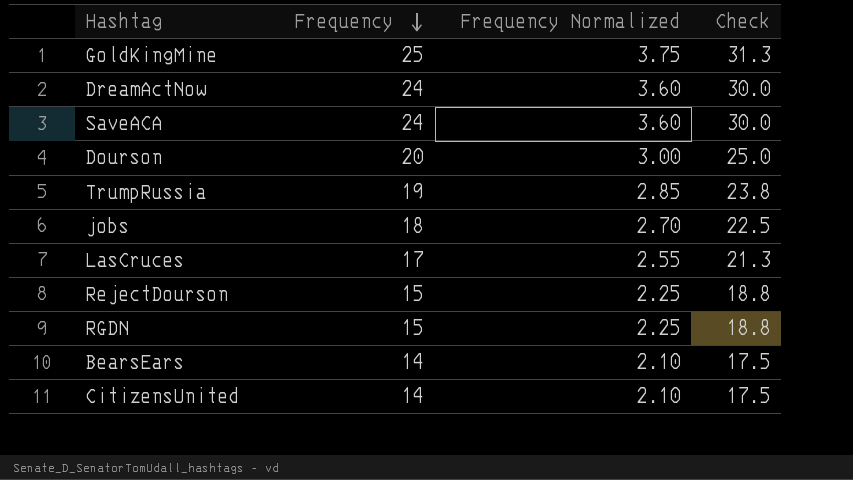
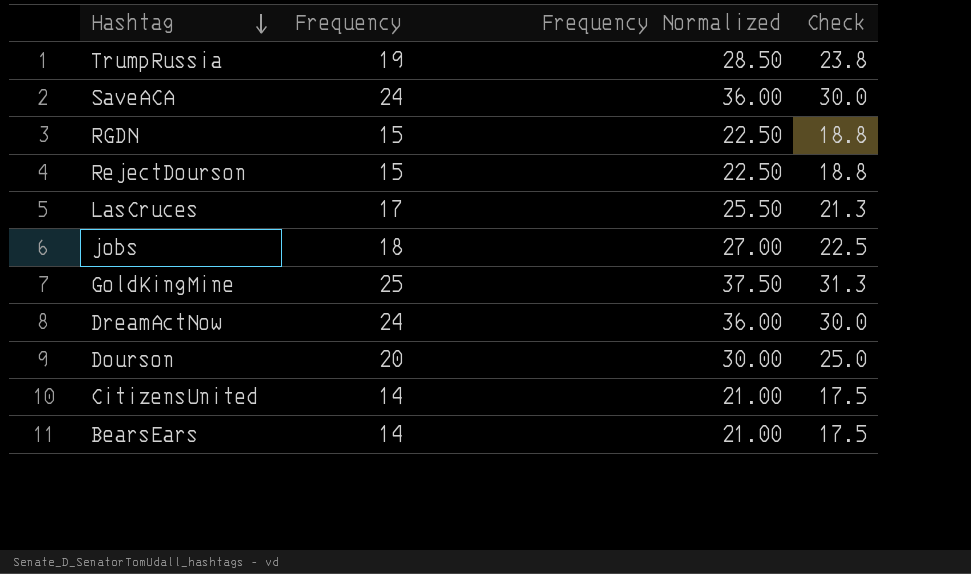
row order: Frequency descending -> Hashtag descending
column Frequency Normalized | formula: [Frequency] * 0.15 -> [Frequency] * 1.5

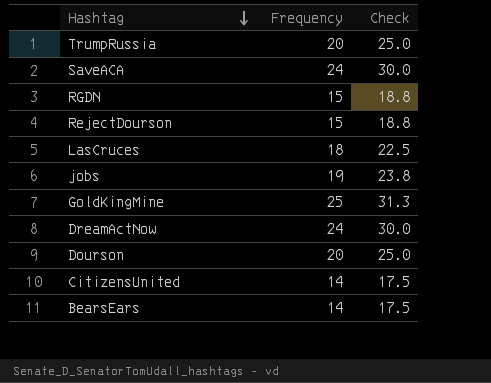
column Frequency Normalized | formula: [Frequency] * 1.5 -> none
TrumpRussia | Frequency: 19 -> 20
TrumpRussia | Check: 23.8 -> 25.0
LasCruces | Frequency: 17 -> 18
LasCruces | Check: 21.3 -> 22.5
jobs | Frequency: 18 -> 19
jobs | Check: 22.5 -> 23.8

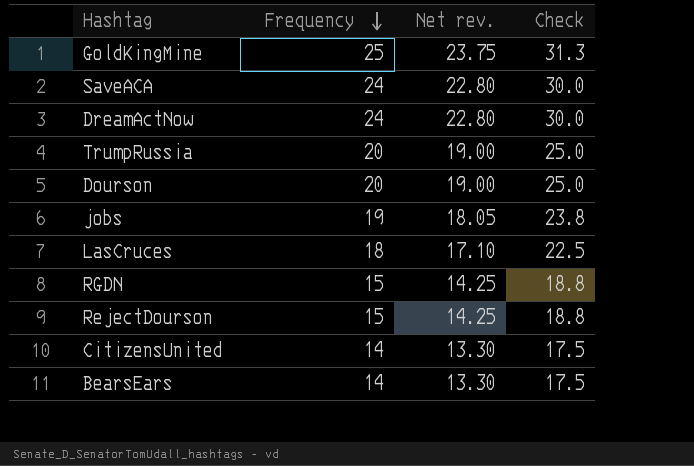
row order: Hashtag descending -> Frequency descending
column Net rev. | formula: none -> [Frequency] * 0.95

